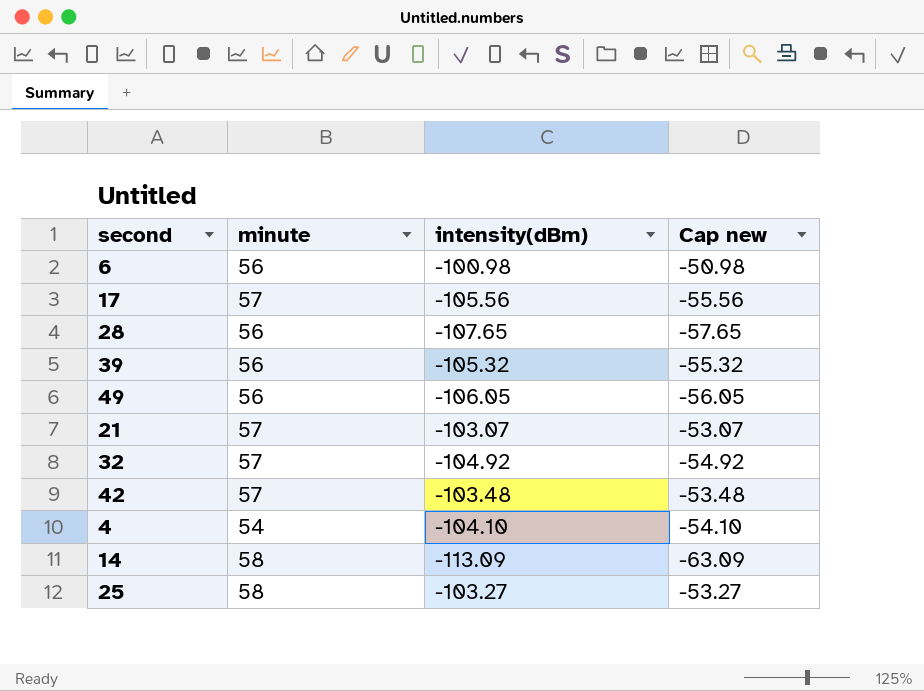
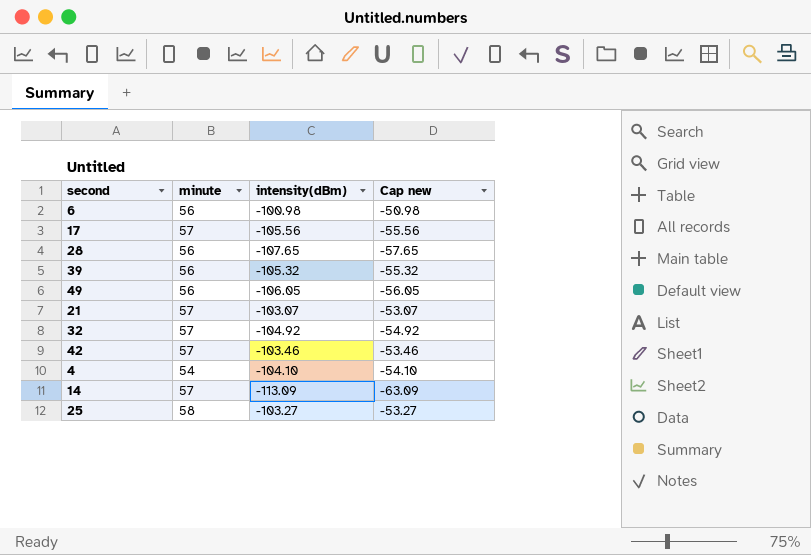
42 | intensity(dBm): -103.48 -> -103.46
42 | Cap new: -53.48 -> -53.46
14 | minute: 58 -> 57

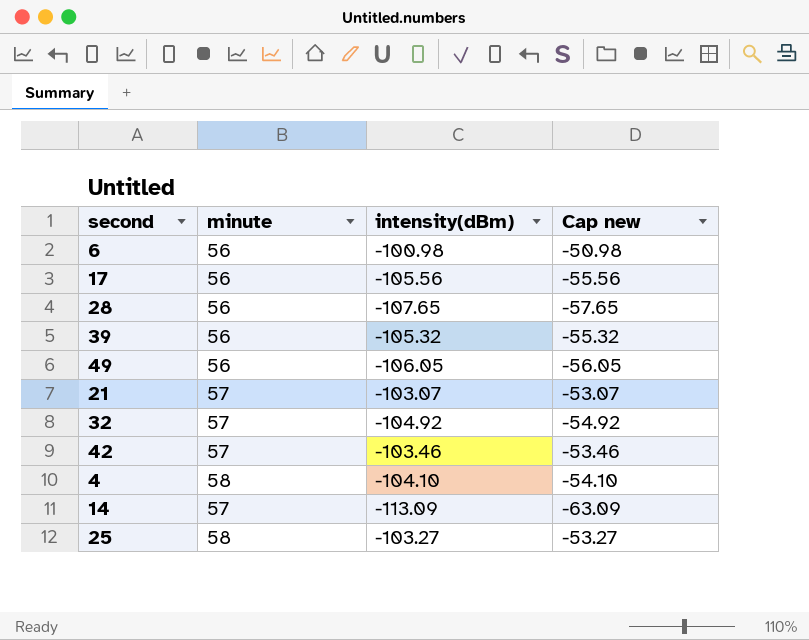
17 | minute: 57 -> 56
4 | minute: 54 -> 58

